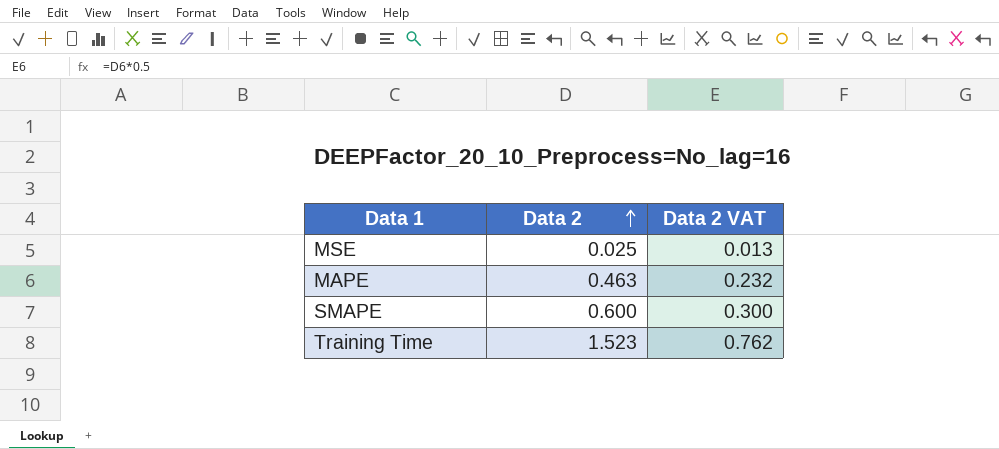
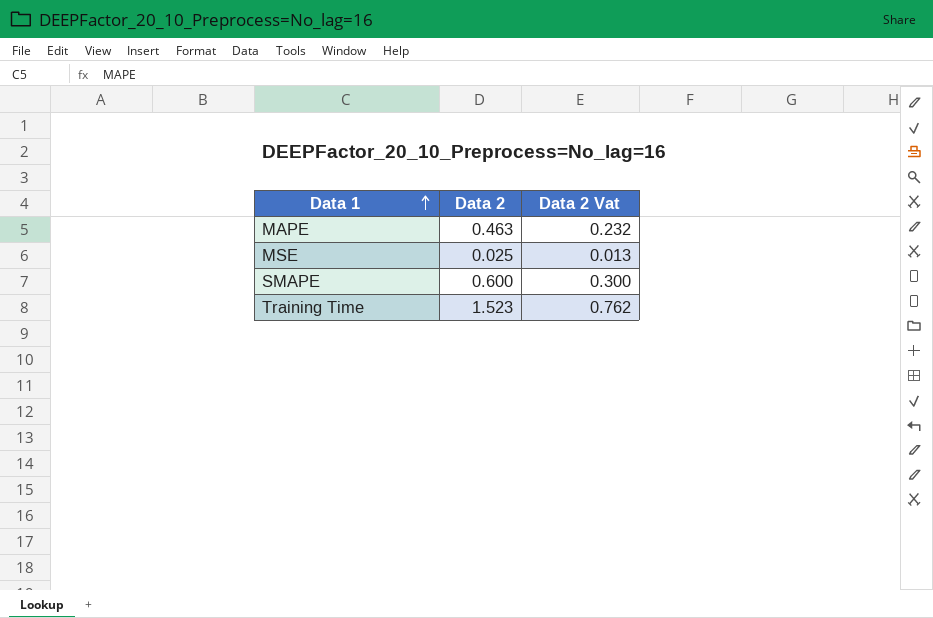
row order: Data 2 ascending -> Data 1 ascending
column name: Data 2 VAT -> Data 2 Vat

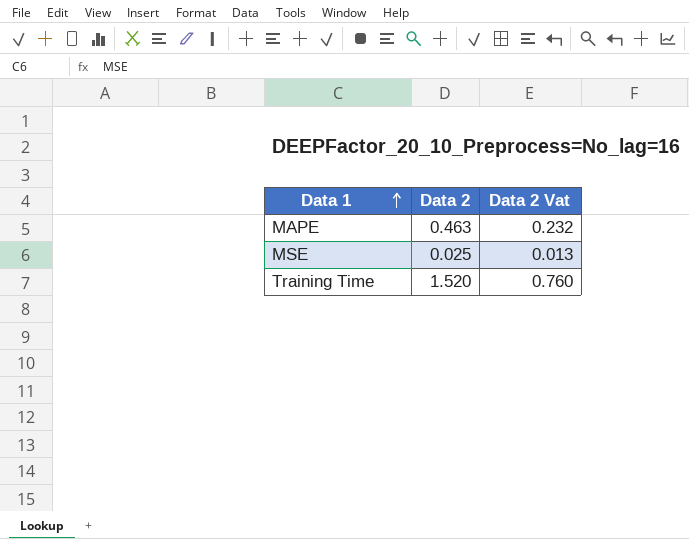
row SMAPE: 0.600 | 0.300 -> none
Training Time | Data 2: 1.523 -> 1.520
Training Time | Data 2 Vat: 0.762 -> 0.760

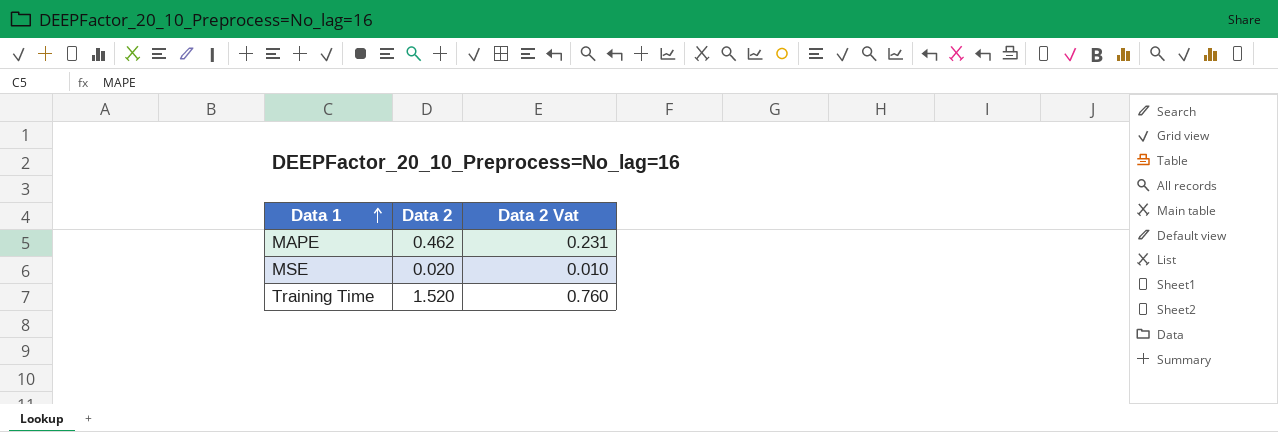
MAPE | Data 2: 0.463 -> 0.462
MAPE | Data 2 Vat: 0.232 -> 0.231
MSE | Data 2: 0.025 -> 0.020
MSE | Data 2 Vat: 0.013 -> 0.010

